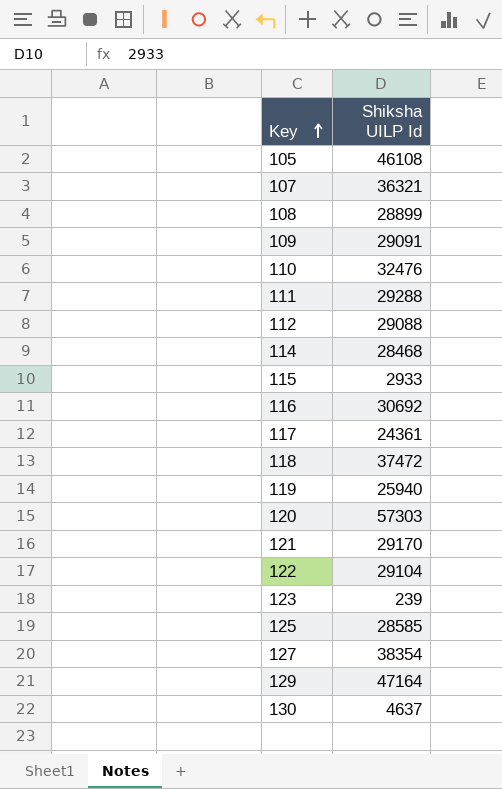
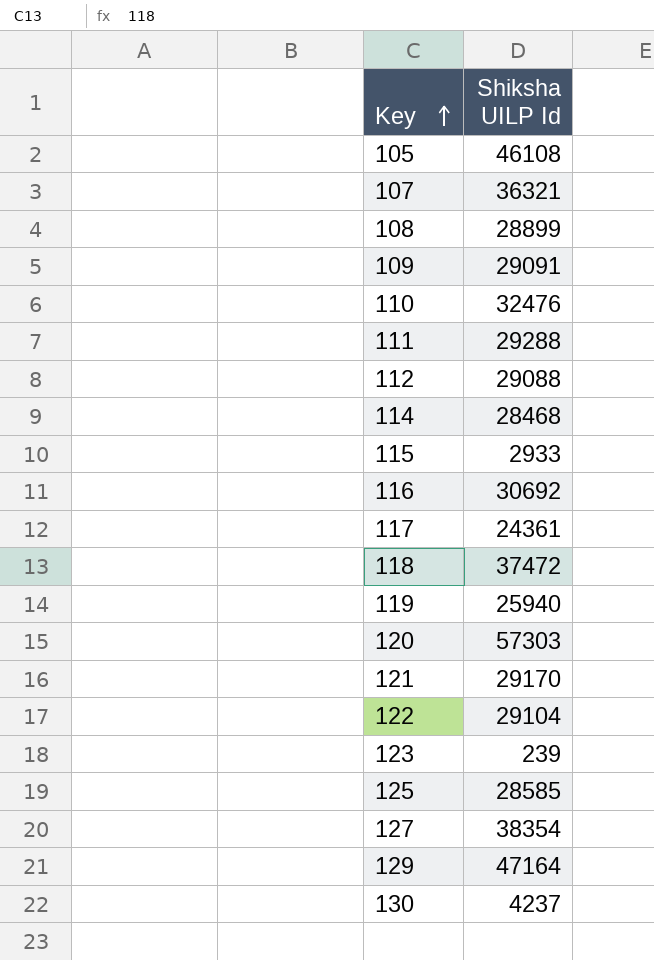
130 | Shiksha UILP Id: 4637 -> 4237

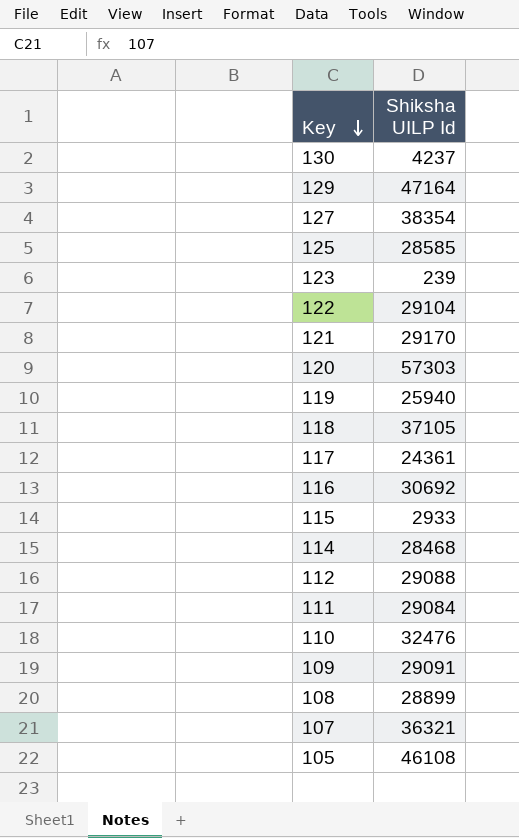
row order: Key ascending -> Key descending
118 | Shiksha UILP Id: 37472 -> 37105
111 | Shiksha UILP Id: 29288 -> 29084

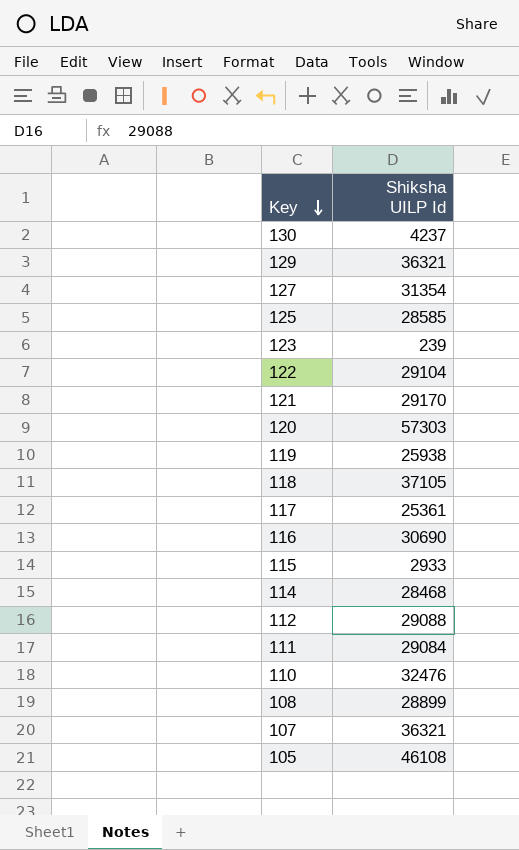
row 109: 29091 -> none
129 | Shiksha UILP Id: 47164 -> 36321
127 | Shiksha UILP Id: 38354 -> 31354
119 | Shiksha UILP Id: 25940 -> 25938
117 | Shiksha UILP Id: 24361 -> 25361
116 | Shiksha UILP Id: 30692 -> 30690

